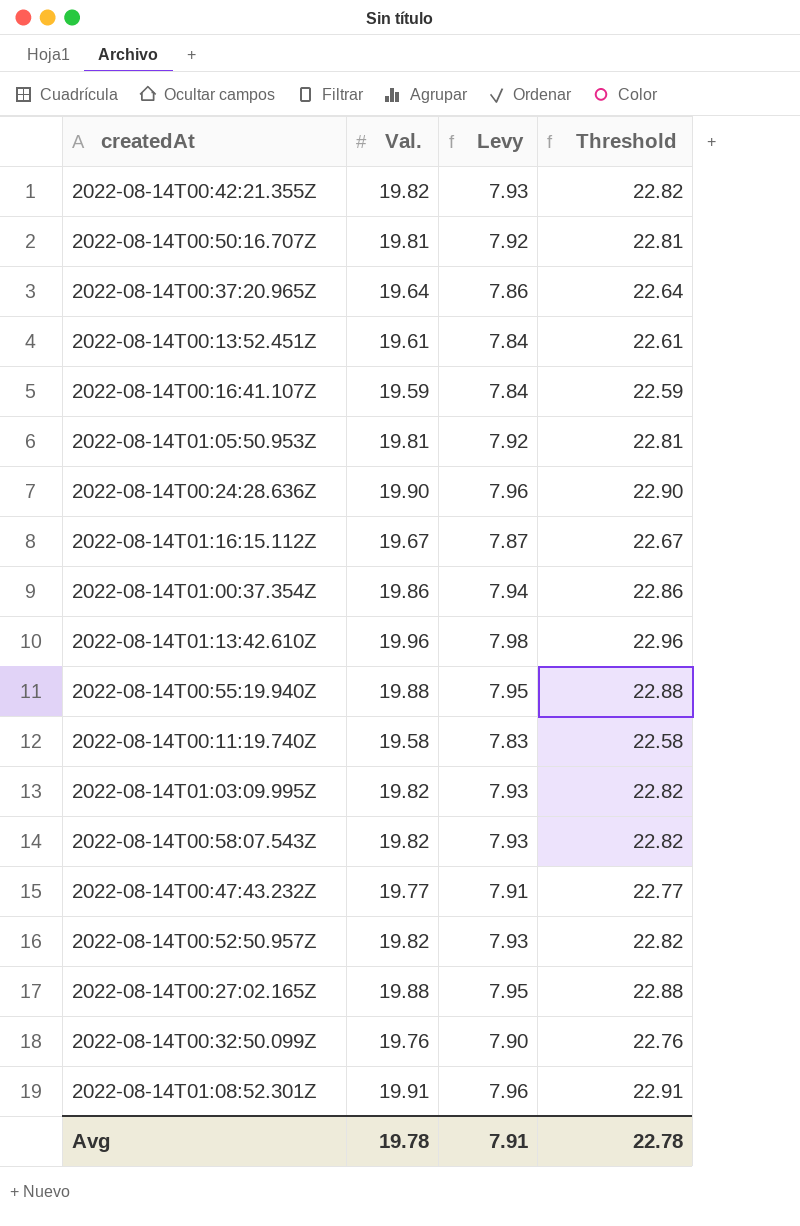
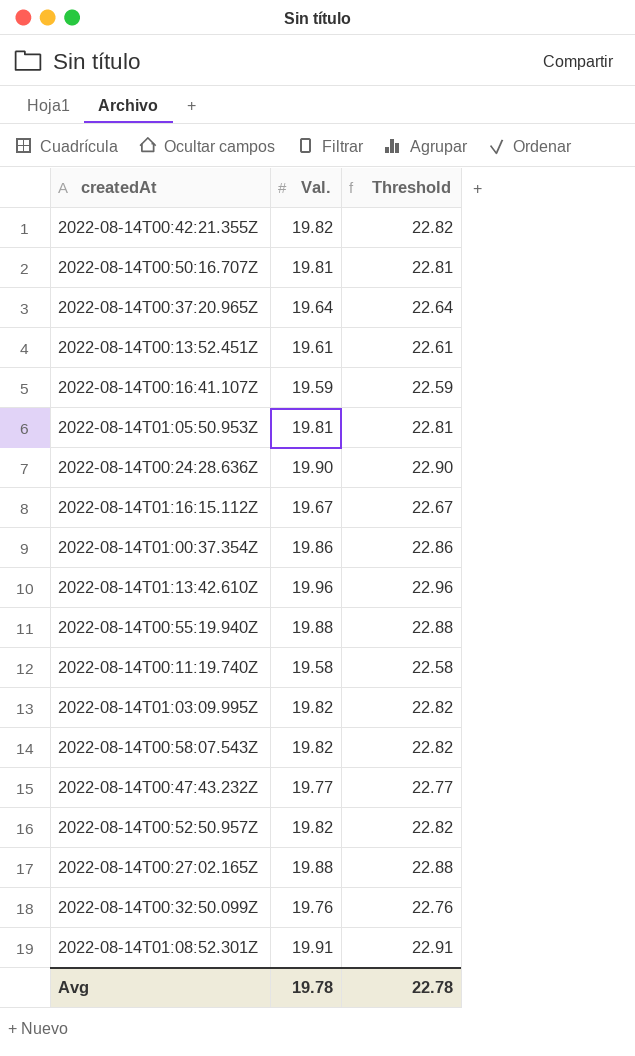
column Levy | formula: [Val.] * 0.4 -> none

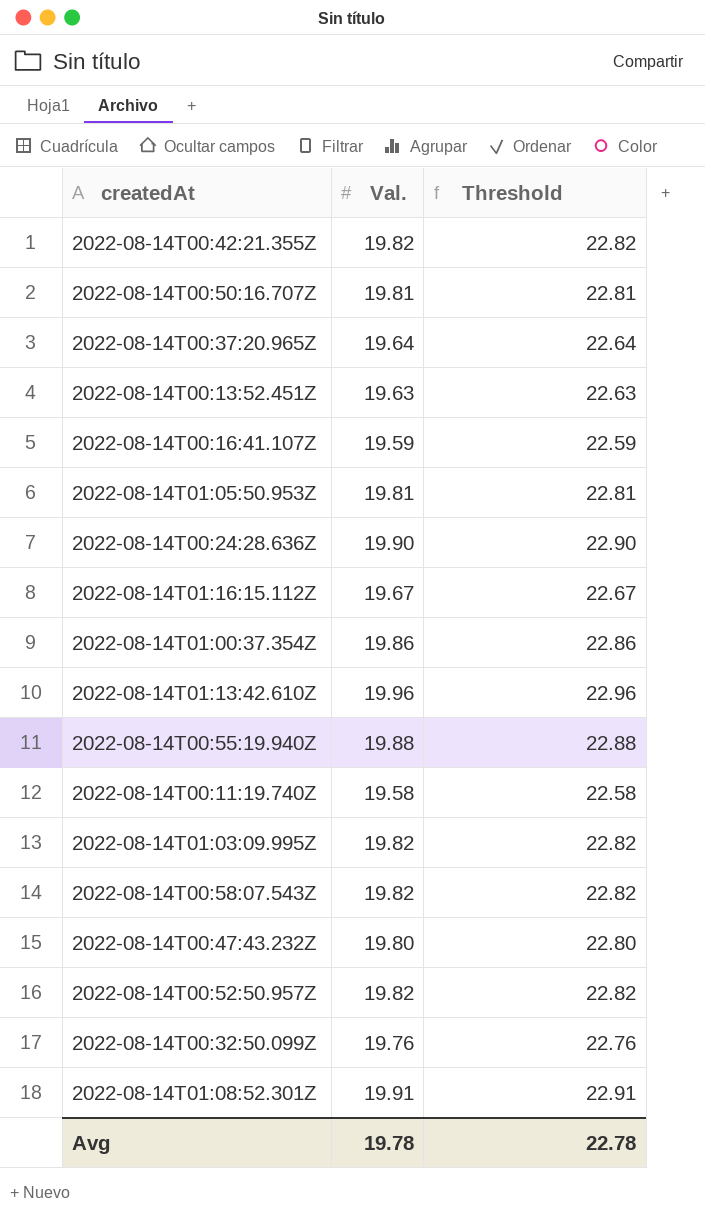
row 2022-08-14T00:27:02.165Z: 19.88 | 22.88 -> none
2022-08-14T00:13:52.451Z | Val.: 19.61 -> 19.63
2022-08-14T00:13:52.451Z | Threshold: 22.61 -> 22.63
2022-08-14T00:47:43.232Z | Val.: 19.77 -> 19.80
2022-08-14T00:47:43.232Z | Threshold: 22.77 -> 22.80

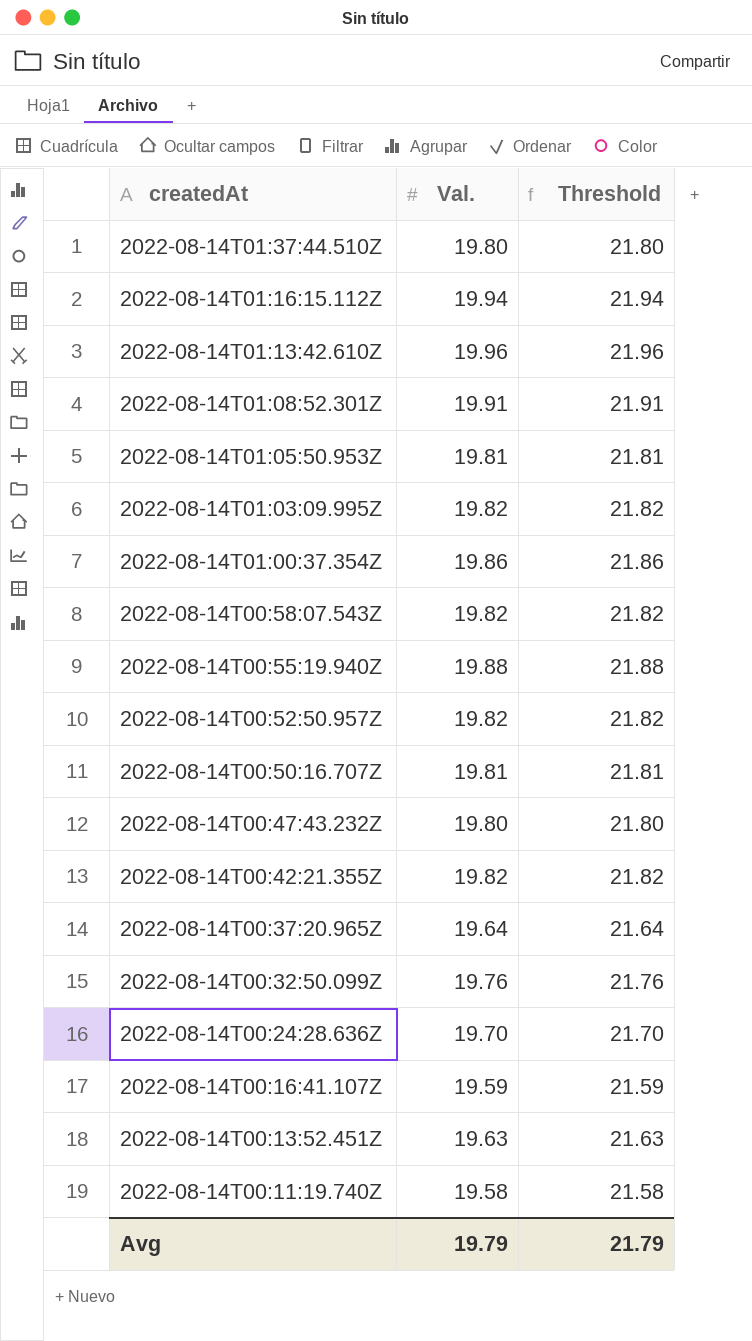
row order: none -> createdAt descending
column Threshold | formula: [Val.] + 3 -> [Val.] + 2
row 2022-08-14T01:37:44.510Z: none -> 19.80 | 21.80
2022-08-14T01:16:15.112Z | Val.: 19.67 -> 19.94
2022-08-14T00:24:28.636Z | Val.: 19.90 -> 19.70
Avg | Val.: 19.78 -> 19.79
Avg | Threshold: 22.78 -> 21.79

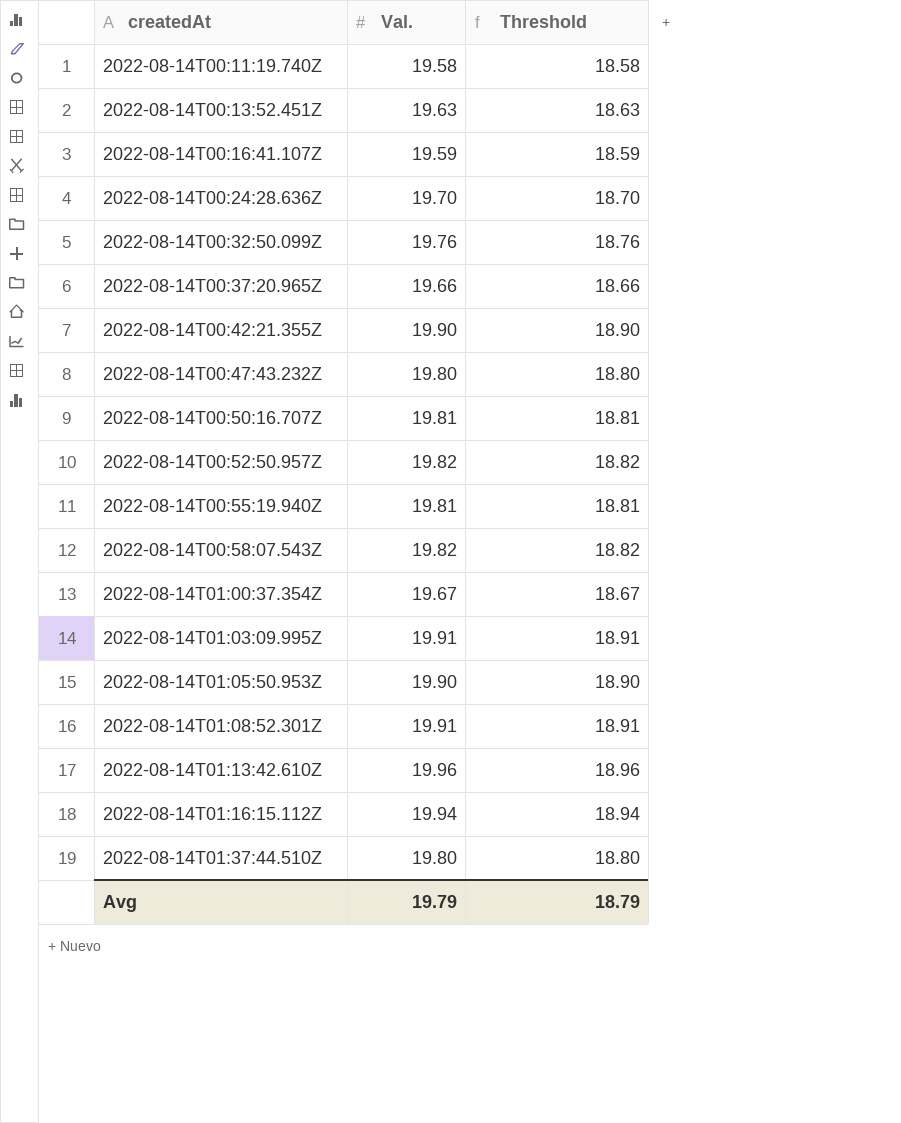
row order: createdAt descending -> createdAt ascending
column Threshold | formula: [Val.] + 2 -> [Val.] - 1
2022-08-14T00:37:20.965Z | Val.: 19.64 -> 19.66
2022-08-14T00:42:21.355Z | Val.: 19.82 -> 19.90
2022-08-14T00:55:19.940Z | Val.: 19.88 -> 19.81
2022-08-14T01:00:37.354Z | Val.: 19.86 -> 19.67
2022-08-14T01:03:09.995Z | Val.: 19.82 -> 19.91
2022-08-14T01:05:50.953Z | Val.: 19.81 -> 19.90
Avg | Threshold: 21.79 -> 18.79

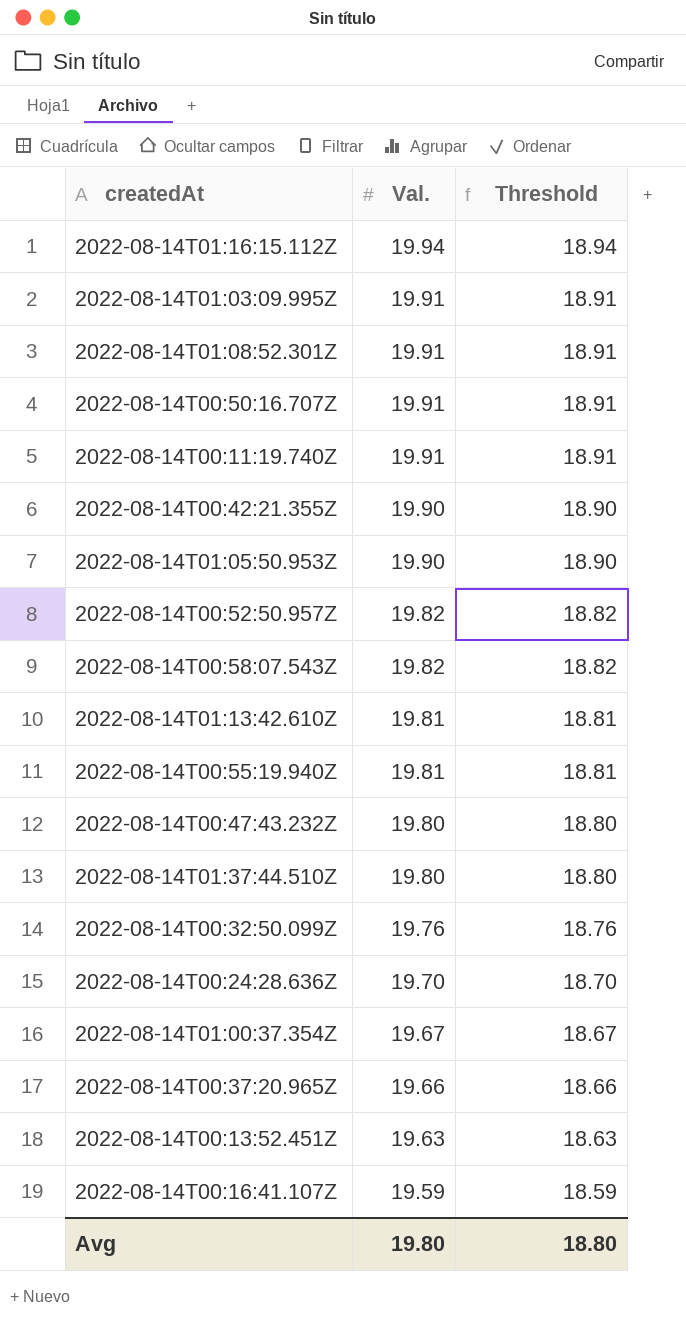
row order: createdAt ascending -> Val. descending
2022-08-14T00:50:16.707Z | Val.: 19.81 -> 19.91
2022-08-14T00:50:16.707Z | Threshold: 18.81 -> 18.91
2022-08-14T00:11:19.740Z | Val.: 19.58 -> 19.91
2022-08-14T00:11:19.740Z | Threshold: 18.58 -> 18.91
2022-08-14T01:13:42.610Z | Val.: 19.96 -> 19.81
2022-08-14T01:13:42.610Z | Threshold: 18.96 -> 18.81
Avg | Val.: 19.79 -> 19.80
Avg | Threshold: 18.79 -> 18.80

